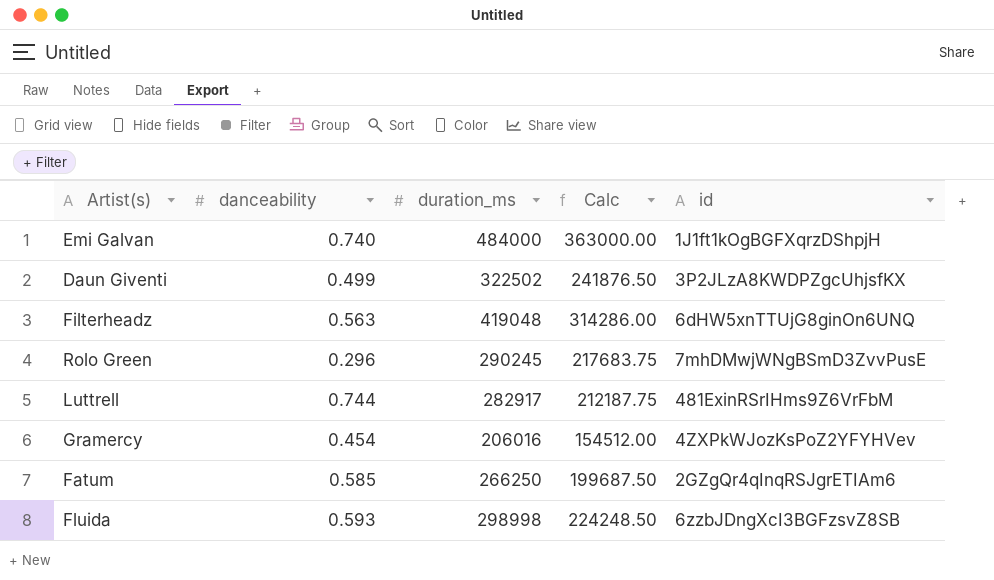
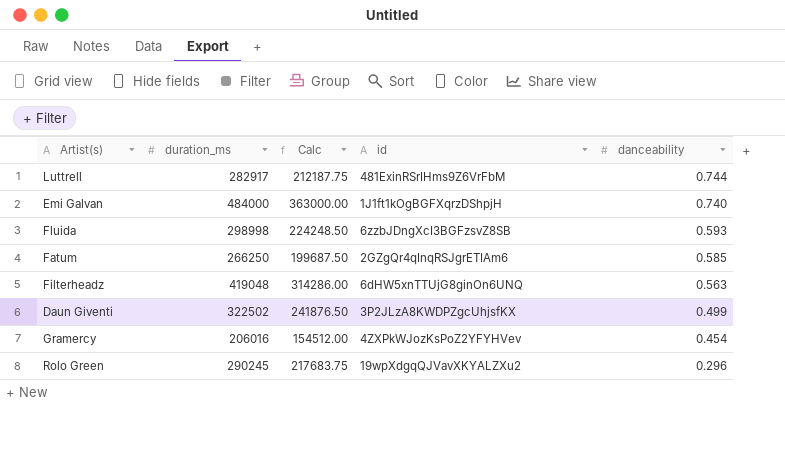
row order: none -> danceability descending
column danceability | position: 2 -> 5
Rolo Green | id: 7mhDMwjWNgBSmD3ZvvPusE -> 19wpXdgqQJVavXKYALZXu2

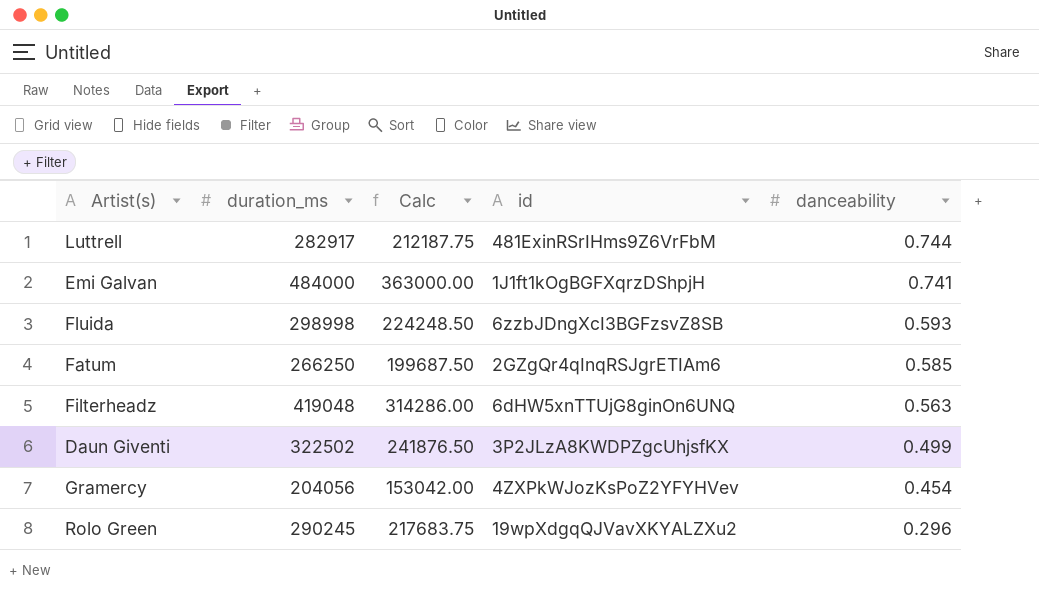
Emi Galvan | danceability: 0.740 -> 0.741
Gramercy | duration_ms: 206016 -> 204056
Gramercy | Calc: 154512.00 -> 153042.00

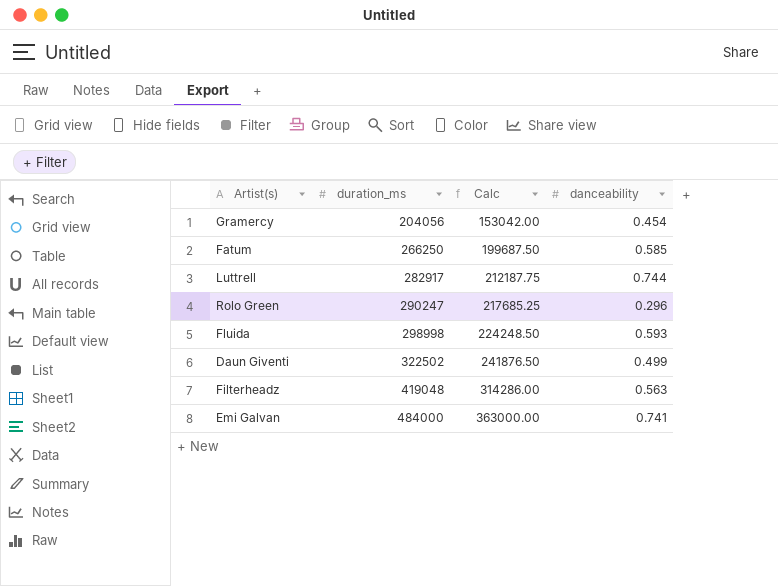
row order: danceability descending -> duration_ms ascending
column id | position: 4 -> none
Rolo Green | duration_ms: 290245 -> 290247
Rolo Green | Calc: 217683.75 -> 217685.25

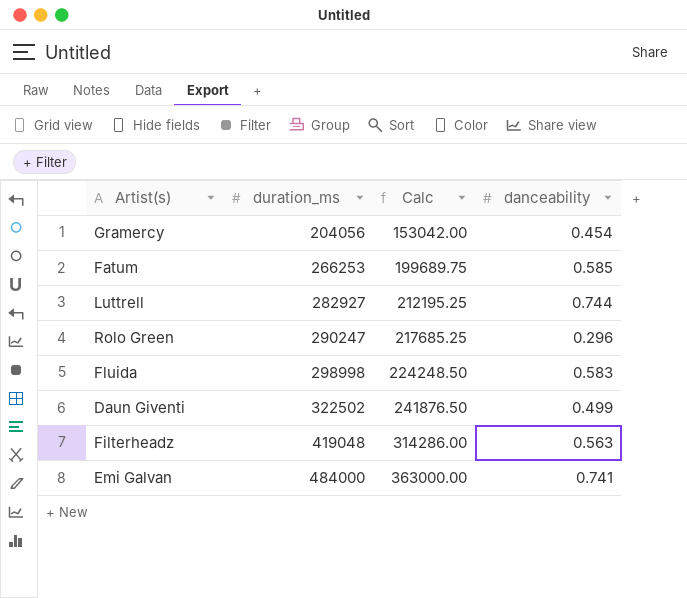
Fatum | duration_ms: 266250 -> 266253
Fatum | Calc: 199687.50 -> 199689.75
Luttrell | duration_ms: 282917 -> 282927
Luttrell | Calc: 212187.75 -> 212195.25
Fluida | danceability: 0.593 -> 0.583

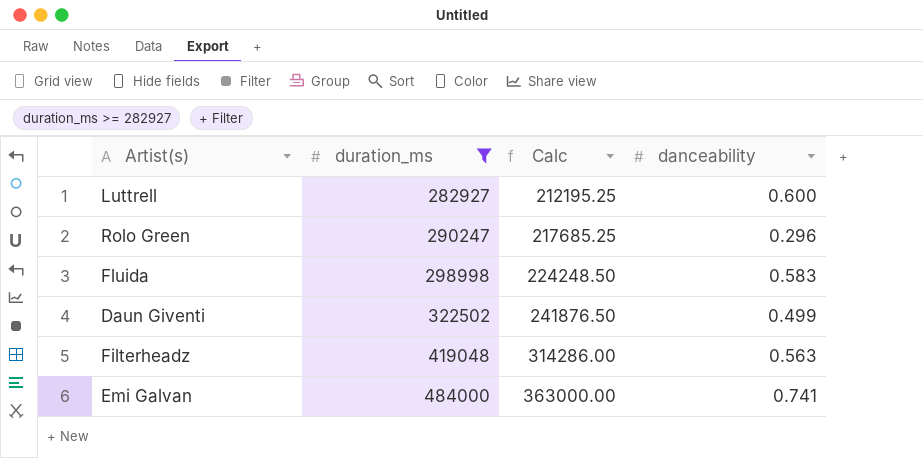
filter: none -> duration_ms >= 282927
Luttrell | danceability: 0.744 -> 0.600

